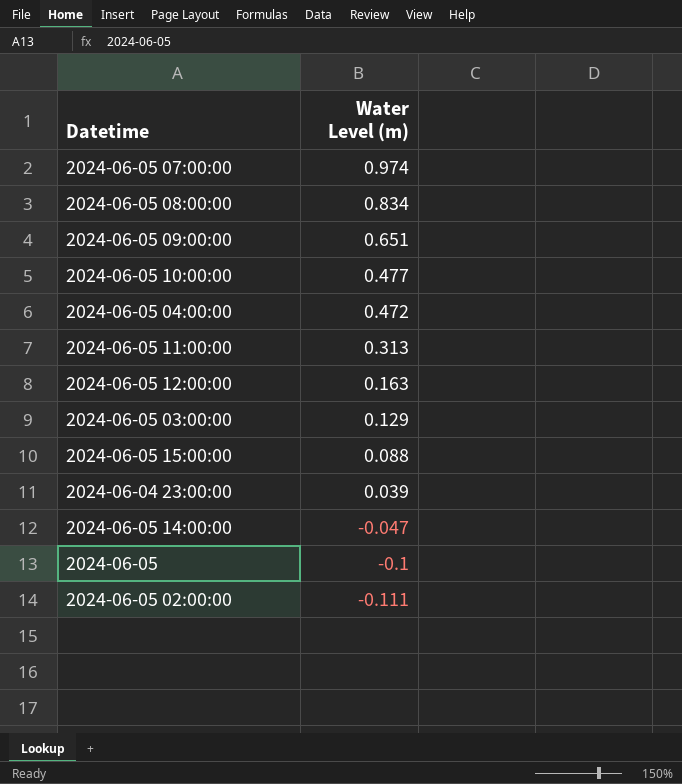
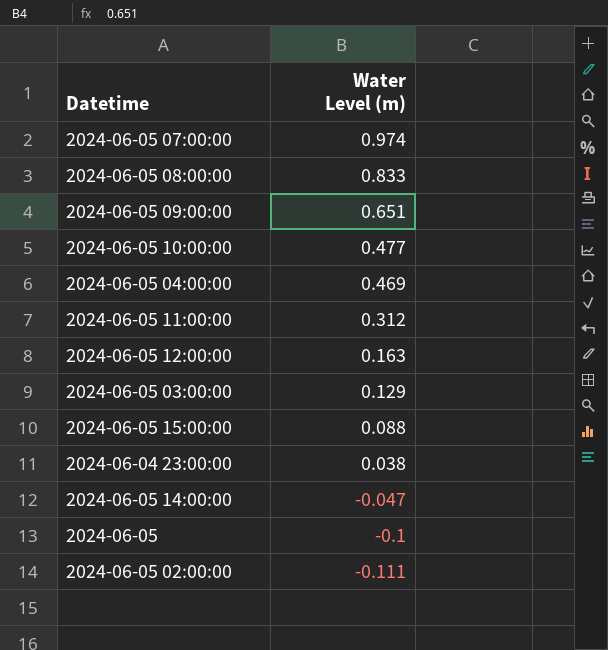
2024-06-05 08:00:00 | Water Level (m): 0.834 -> 0.833
2024-06-05 04:00:00 | Water Level (m): 0.472 -> 0.469
2024-06-05 11:00:00 | Water Level (m): 0.313 -> 0.312
2024-06-04 23:00:00 | Water Level (m): 0.039 -> 0.038

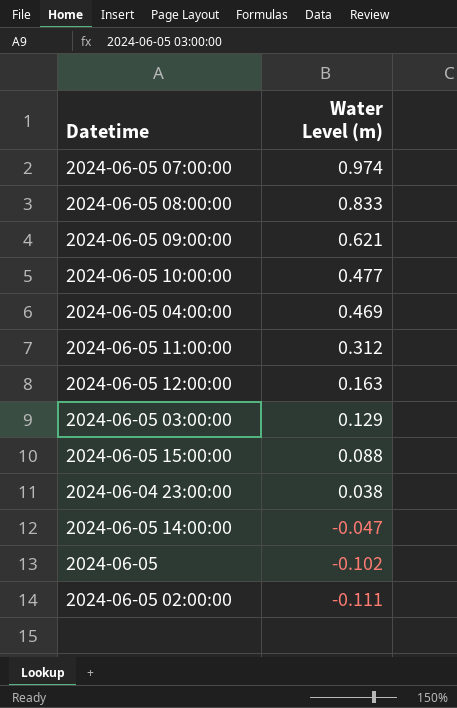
2024-06-05 09:00:00 | Water Level (m): 0.651 -> 0.621
2024-06-05 | Water Level (m): -0.1 -> -0.102

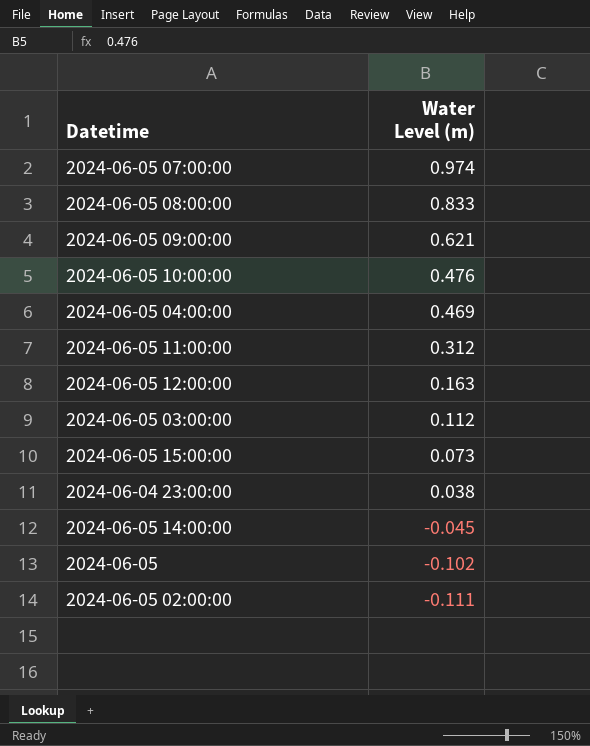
2024-06-05 10:00:00 | Water Level (m): 0.477 -> 0.476
2024-06-05 03:00:00 | Water Level (m): 0.129 -> 0.112
2024-06-05 15:00:00 | Water Level (m): 0.088 -> 0.073
2024-06-05 14:00:00 | Water Level (m): -0.047 -> -0.045

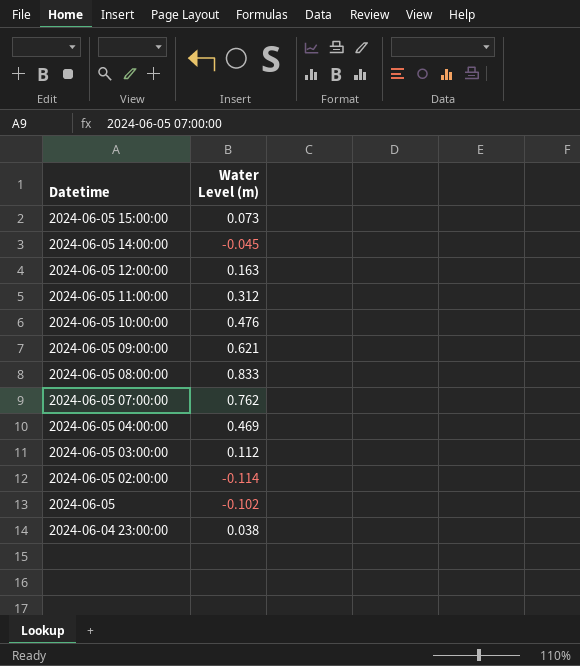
row order: Water Level (m) descending -> Datetime descending
2024-06-05 07:00:00 | Water Level (m): 0.974 -> 0.762
2024-06-05 02:00:00 | Water Level (m): -0.111 -> -0.114

